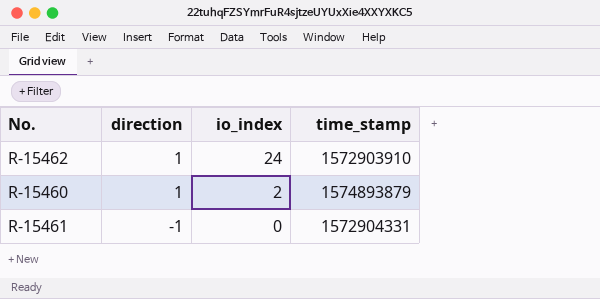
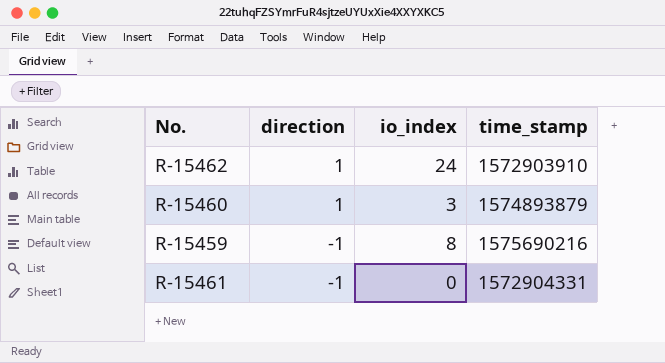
R-15460 | io_index: 2 -> 3
row R-15459: none -> -1 | 8 | 1575690216

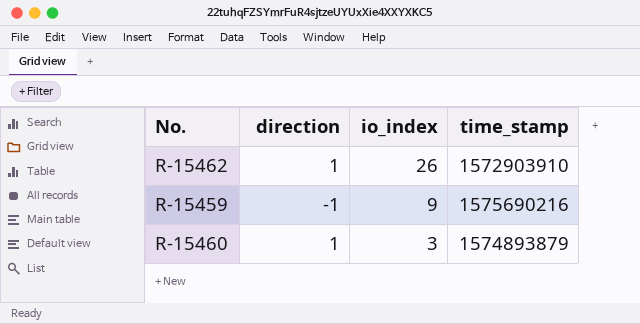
row order: direction descending -> io_index descending
row R-15461: -1 | 0 | 1572904331 -> none
R-15462 | io_index: 24 -> 26
R-15459 | io_index: 8 -> 9

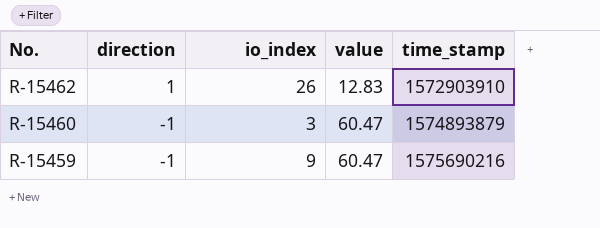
row order: io_index descending -> No. descending
column value | position: none -> 4
R-15460 | direction: 1 -> -1

